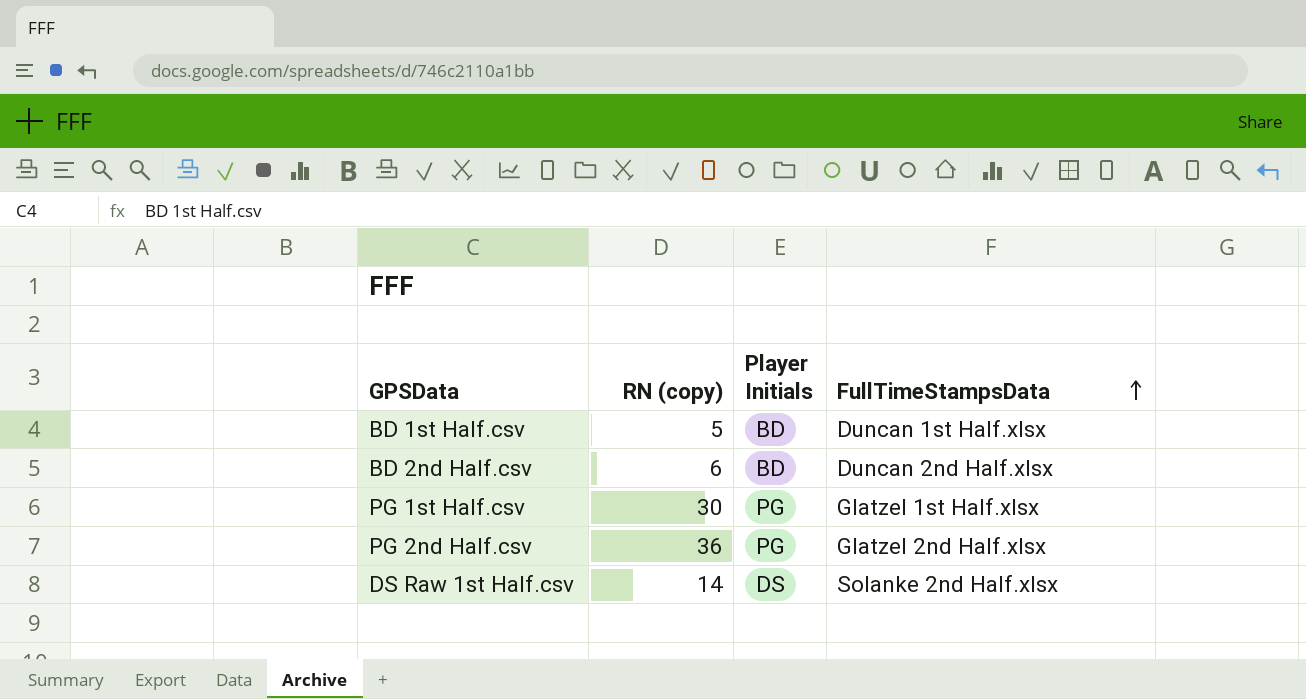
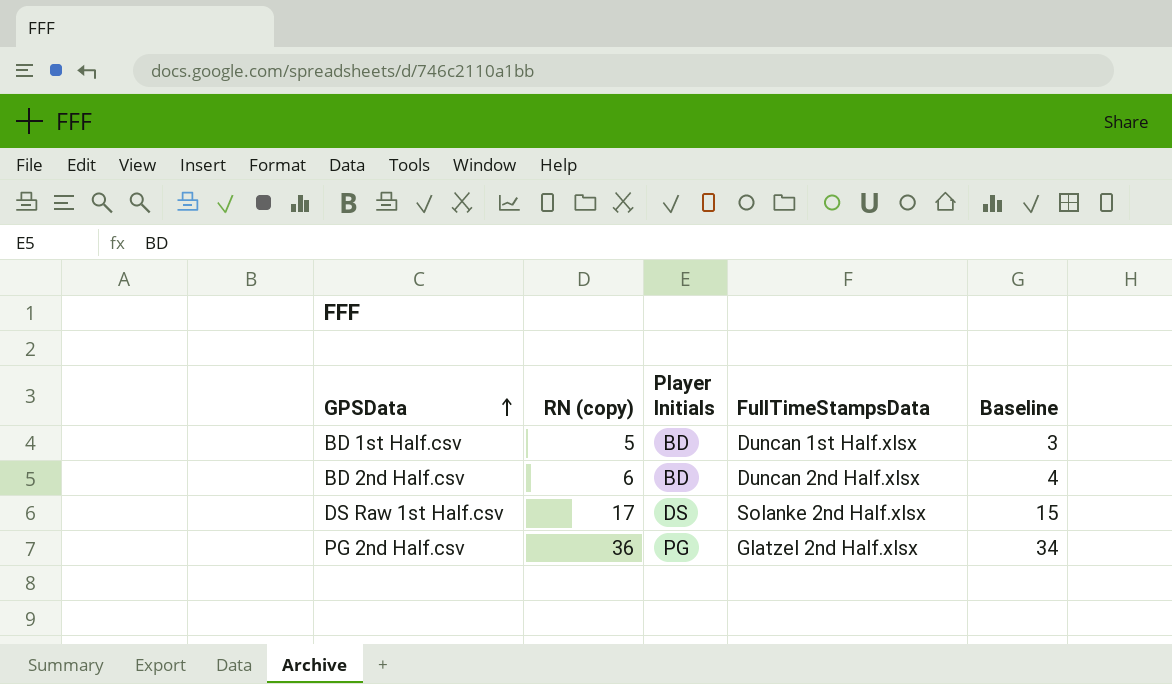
row order: FullTimeStampsData ascending -> GPSData ascending
column Baseline | formula: none -> [RN (copy)] - 2
row PG 1st Half.csv: 30 | PG | Glatzel 1st Half.xlsx -> none
DS Raw 1st Half.csv | RN (copy): 14 -> 17

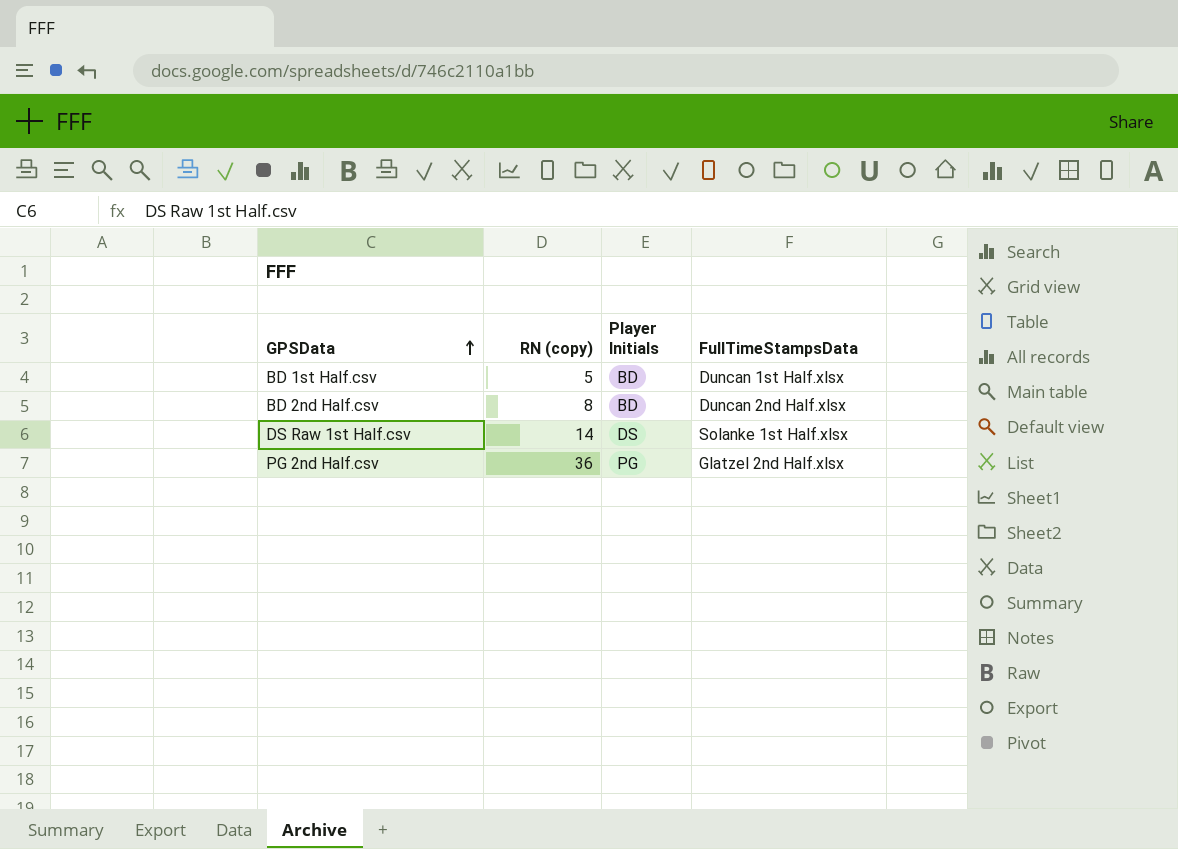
column Baseline | formula: [RN (copy)] - 2 -> none
BD 2nd Half.csv | RN (copy): 6 -> 8
DS Raw 1st Half.csv | RN (copy): 17 -> 14
DS Raw 1st Half.csv | FullTimeStampsData: Solanke 2nd Half.xlsx -> Solanke 1st Half.xlsx

